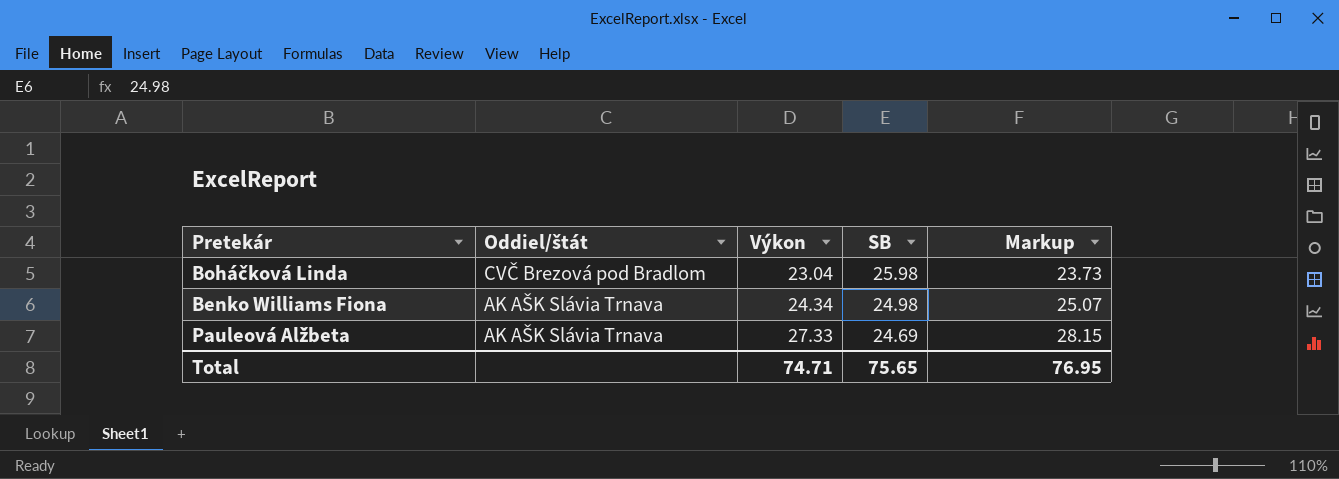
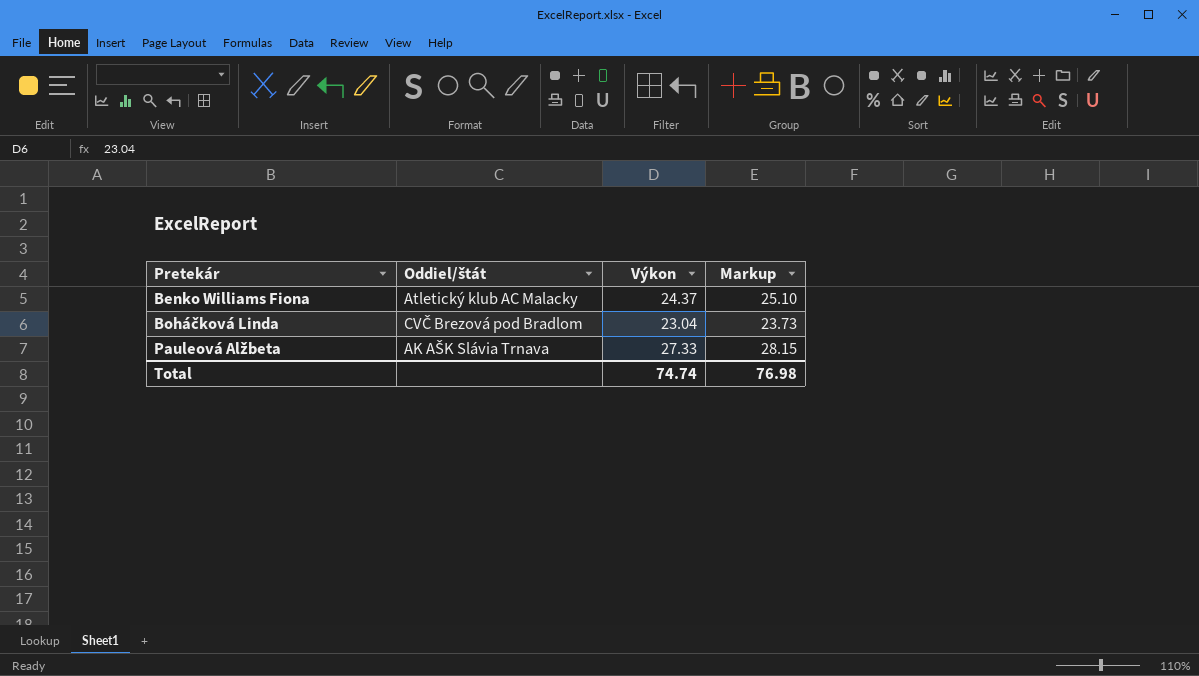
row order: Oddiel/štát descending -> Pretekár ascending
column SB | position: 4 -> none
Benko Williams Fiona | Oddiel/štát: AK AŠK Slávia Trnava -> Atletický klub AC Malacky
Benko Williams Fiona | Výkon: 24.34 -> 24.37
Benko Williams Fiona | Markup: 25.07 -> 25.10
Total | Výkon: 74.71 -> 74.74
Total | Markup: 76.95 -> 76.98

